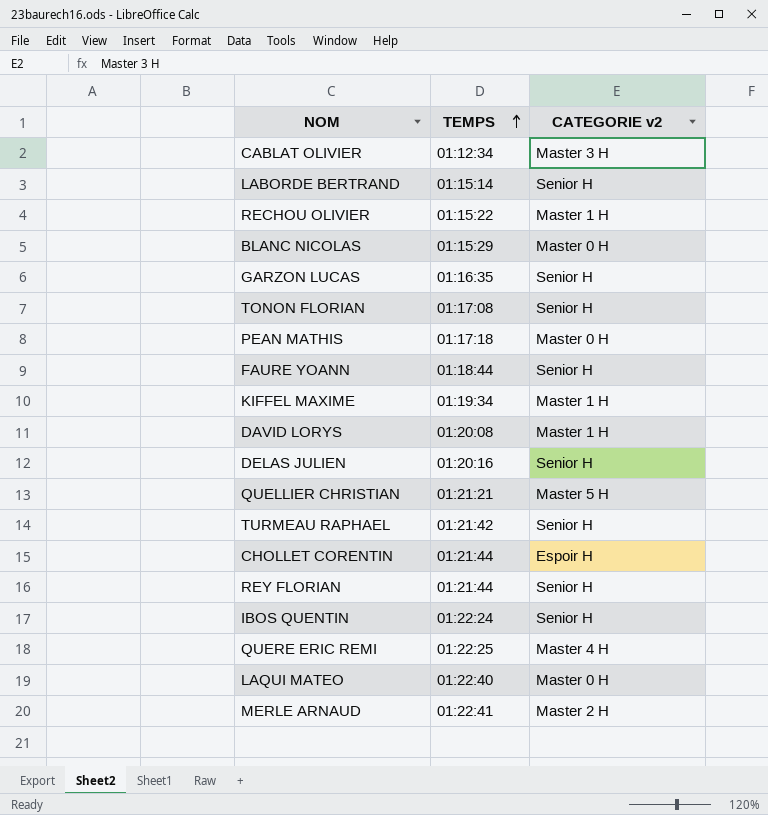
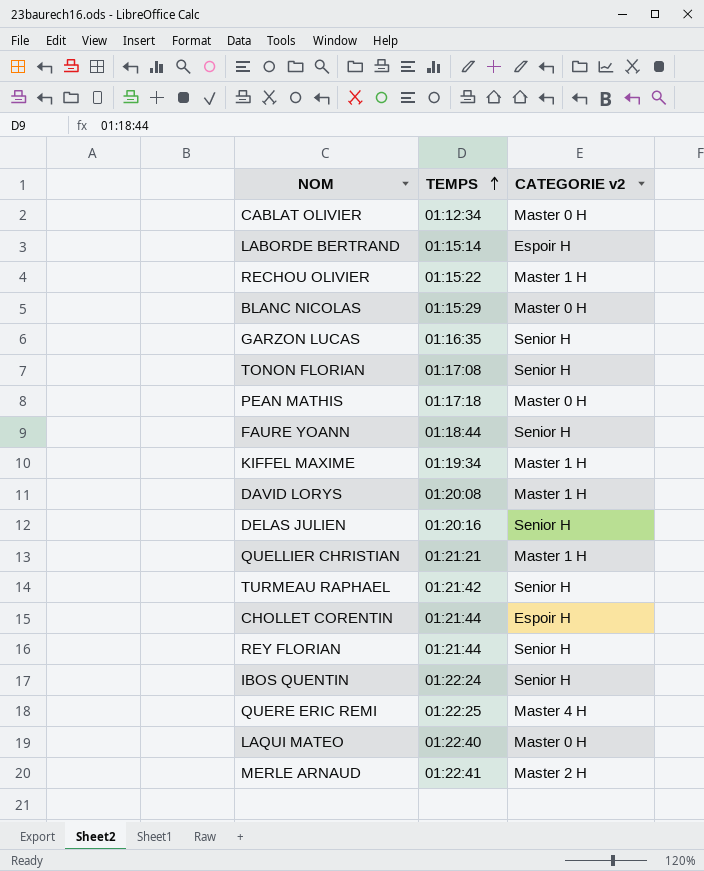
CABLAT OLIVIER | CATEGORIE v2: Master 3 H -> Master 0 H
LABORDE BERTRAND | CATEGORIE v2: Senior H -> Espoir H
QUELLIER CHRISTIAN | CATEGORIE v2: Master 5 H -> Master 1 H

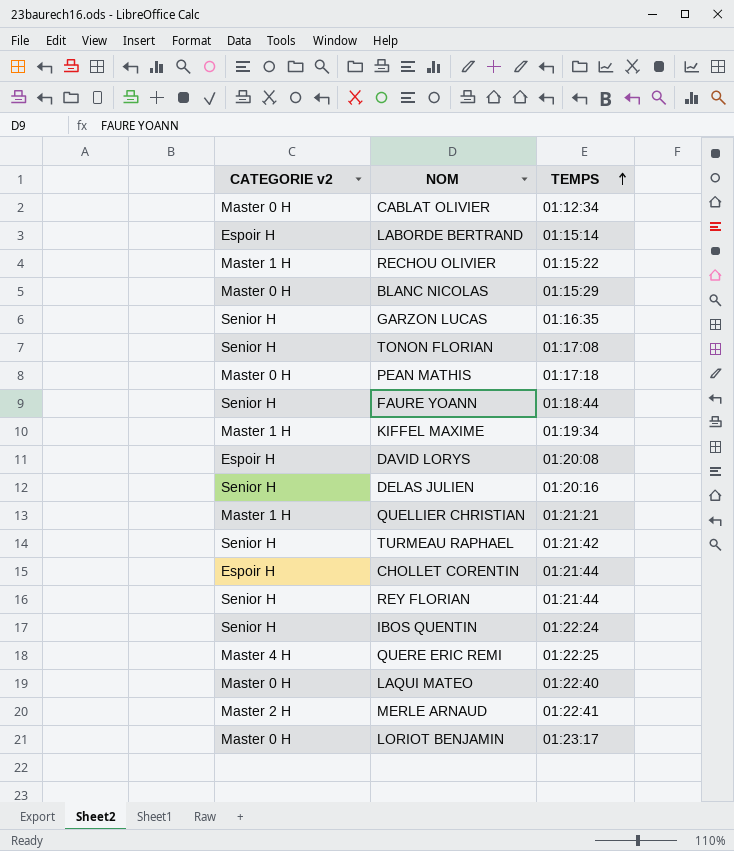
column CATEGORIE v2 | position: 3 -> 1
DAVID LORYS | CATEGORIE v2: Master 1 H -> Espoir H
row LORIOT BENJAMIN: none -> Master 0 H | 01:23:17

